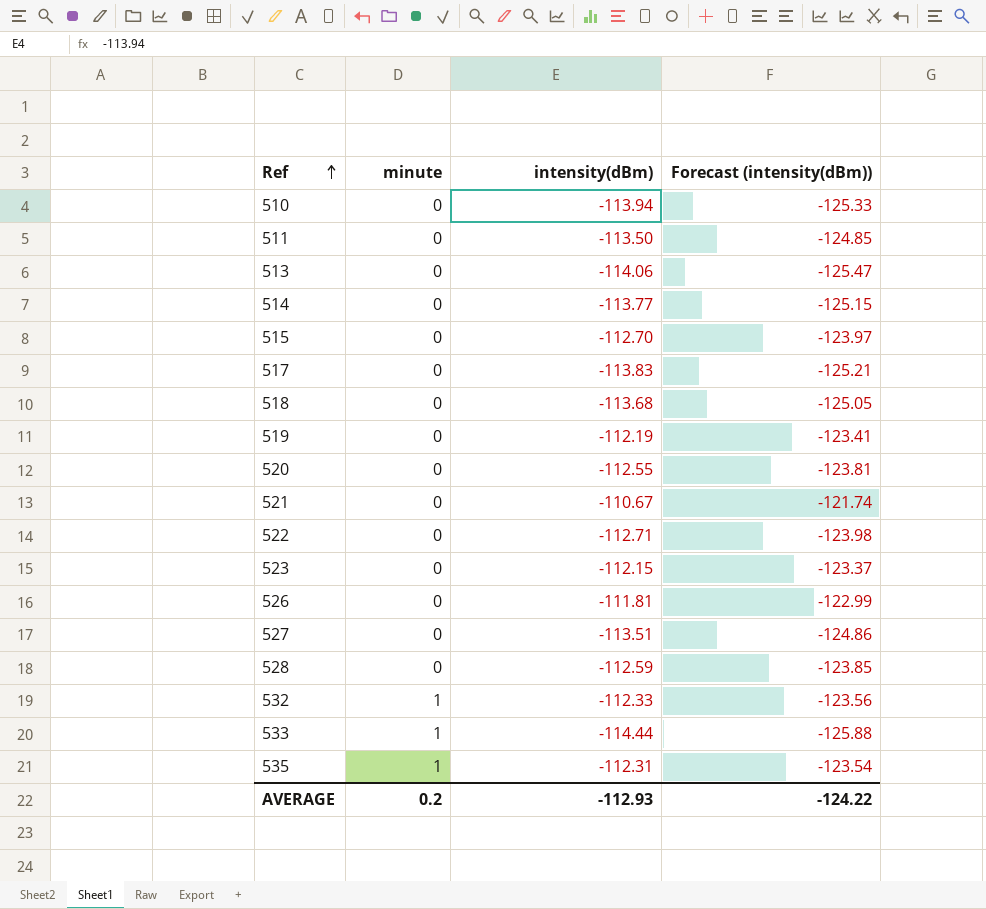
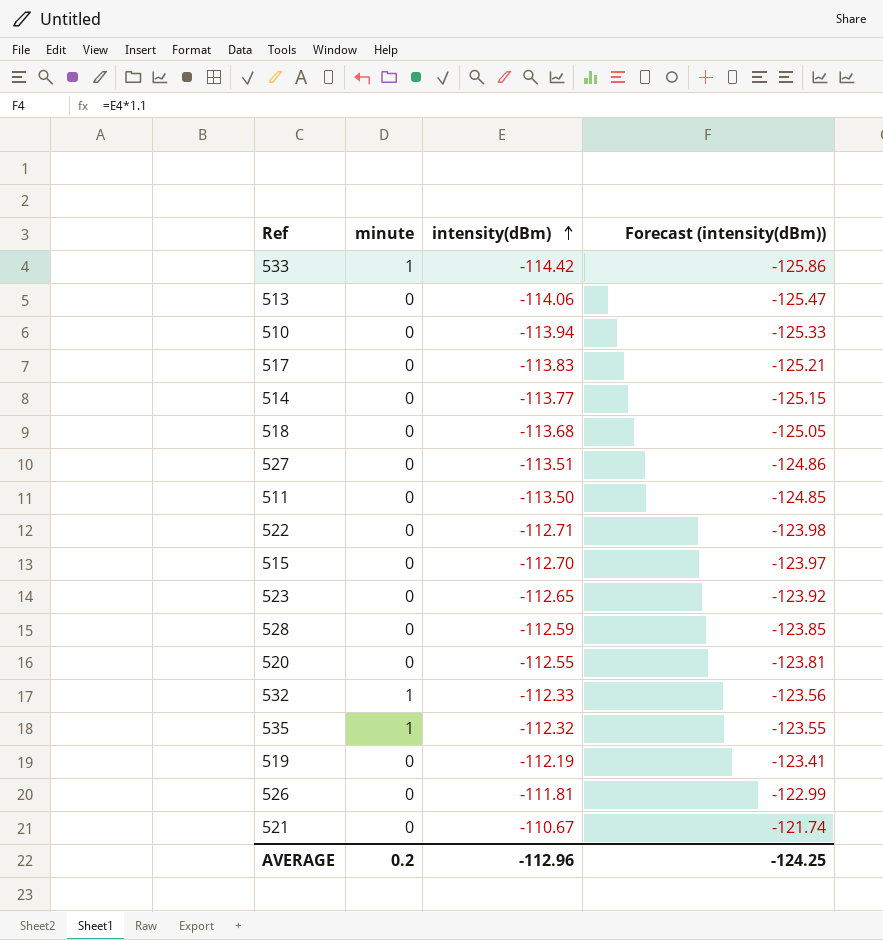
row order: Ref ascending -> intensity(dBm) ascending
533 | intensity(dBm): -114.44 -> -114.42
533 | Forecast (intensity(dBm)): -125.88 -> -125.86
523 | intensity(dBm): -112.15 -> -112.65
523 | Forecast (intensity(dBm)): -123.37 -> -123.92
535 | intensity(dBm): -112.31 -> -112.32
535 | Forecast (intensity(dBm)): -123.54 -> -123.55
AVERAGE | intensity(dBm): -112.93 -> -112.96
AVERAGE | Forecast (intensity(dBm)): -124.22 -> -124.25

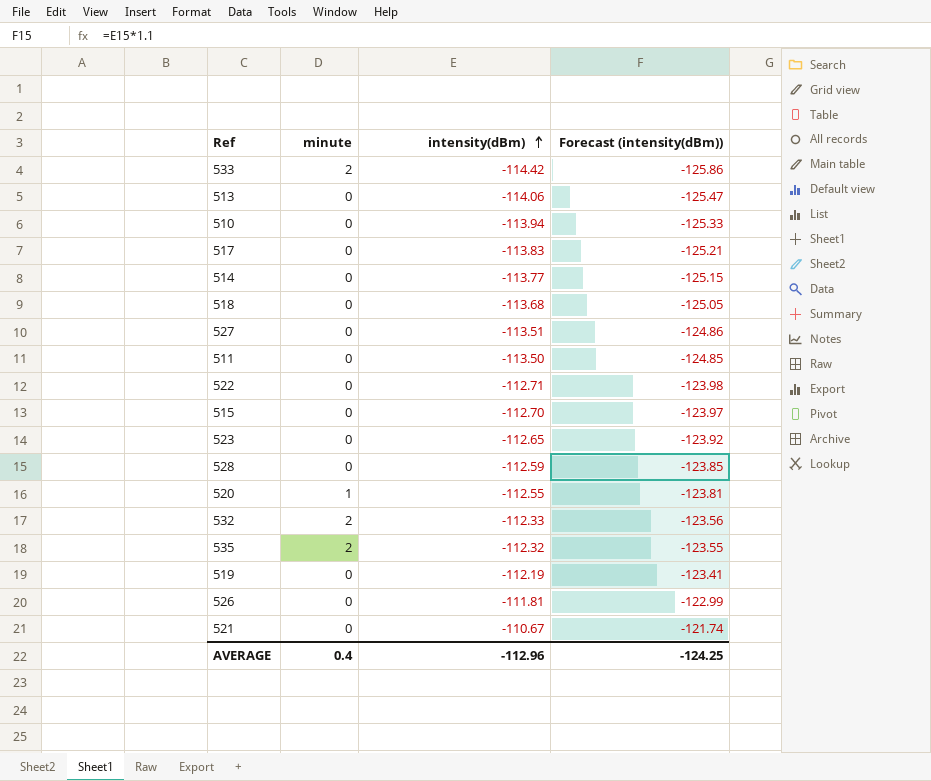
533 | minute: 1 -> 2
520 | minute: 0 -> 1
532 | minute: 1 -> 2
535 | minute: 1 -> 2
AVERAGE | minute: 0.2 -> 0.4

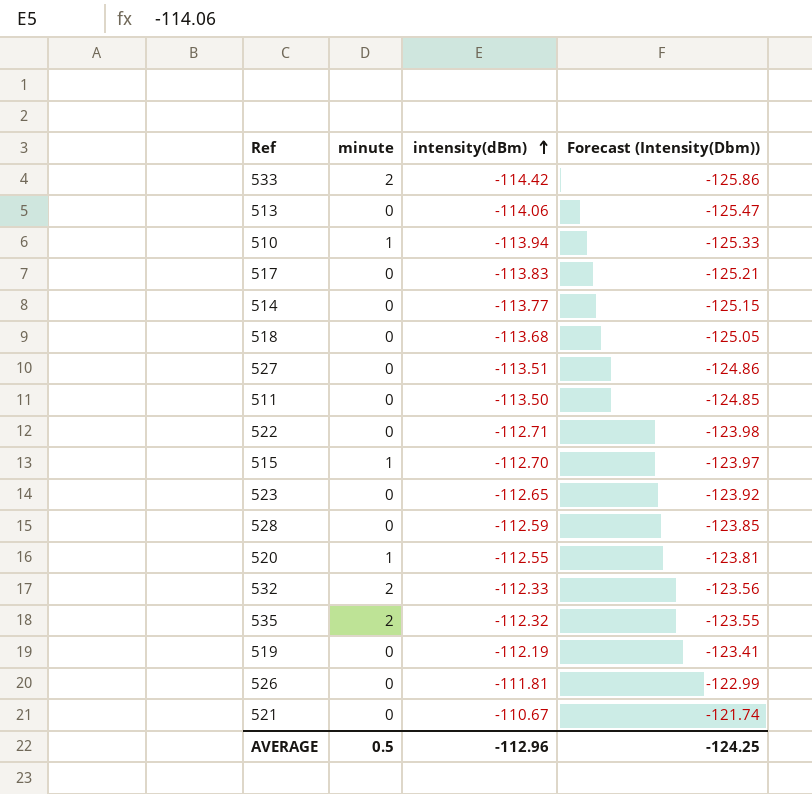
column name: Forecast (intensity(dBm)) -> Forecast (Intensity(Dbm))
510 | minute: 0 -> 1
515 | minute: 0 -> 1
AVERAGE | minute: 0.4 -> 0.5

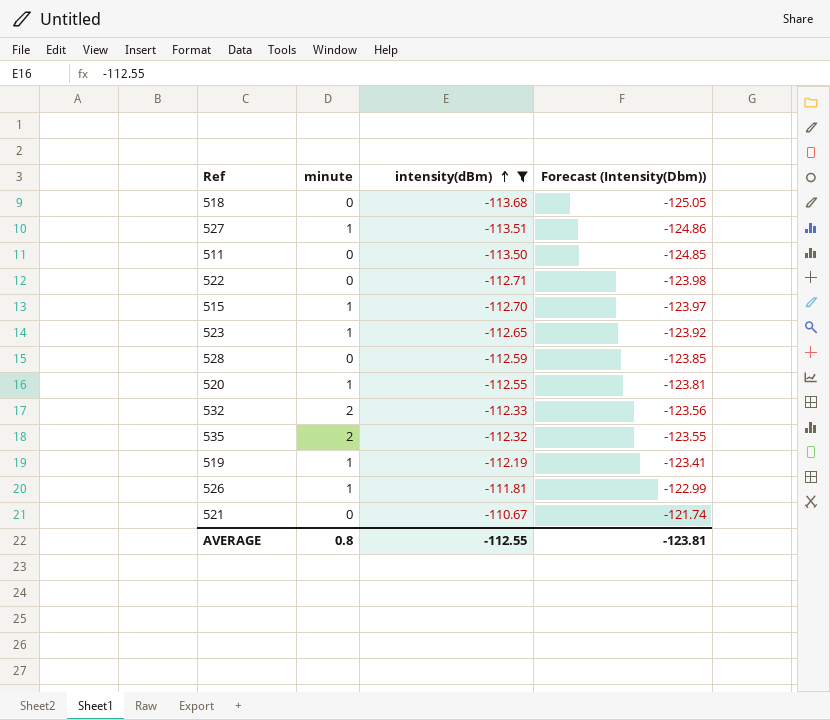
filter: none -> intensity(dBm) >= -113.68
527 | minute: 0 -> 1
523 | minute: 0 -> 1
519 | minute: 0 -> 1
526 | minute: 0 -> 1
AVERAGE | minute: 0.5 -> 0.8
AVERAGE | intensity(dBm): -112.96 -> -112.55
AVERAGE | Forecast (Intensity(Dbm)): -124.25 -> -123.81

